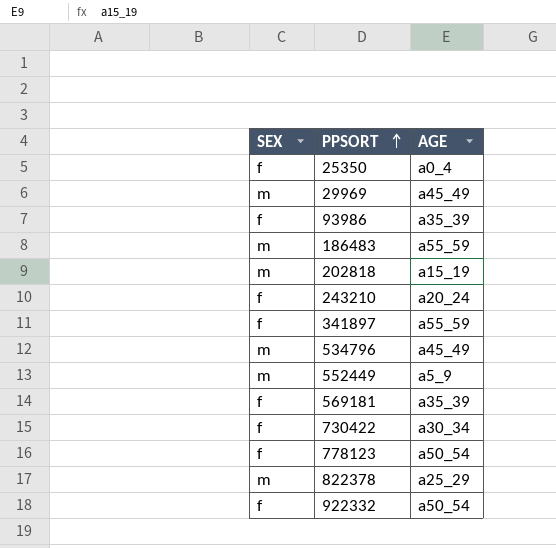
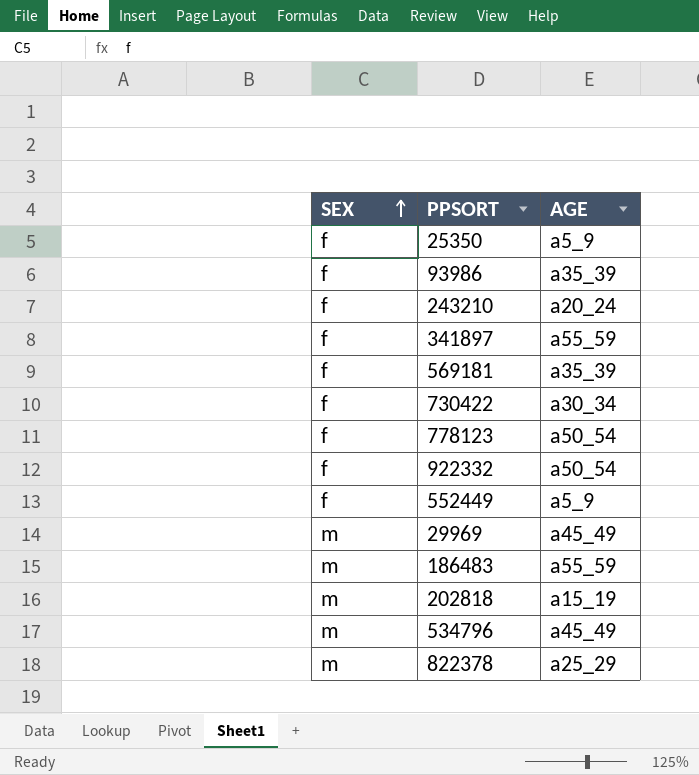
row order: PPSORT ascending -> SEX ascending
25350 | AGE: a0_4 -> a5_9
552449 | SEX: m -> f

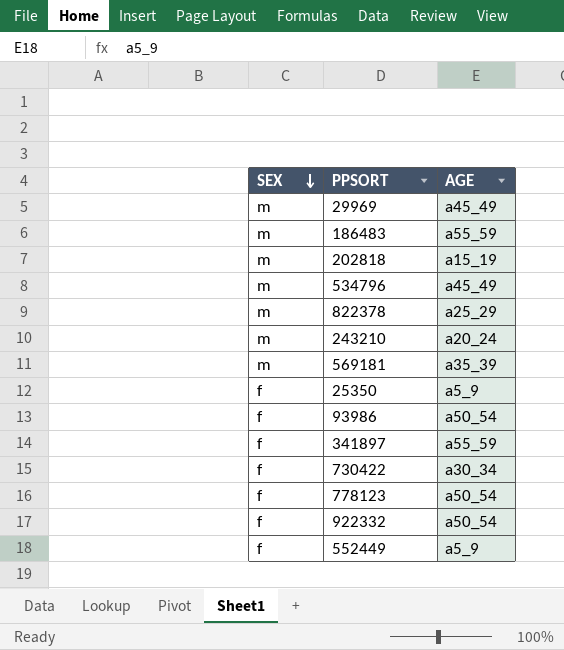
row order: SEX ascending -> SEX descending
243210 | SEX: f -> m
569181 | SEX: f -> m
93986 | AGE: a35_39 -> a50_54

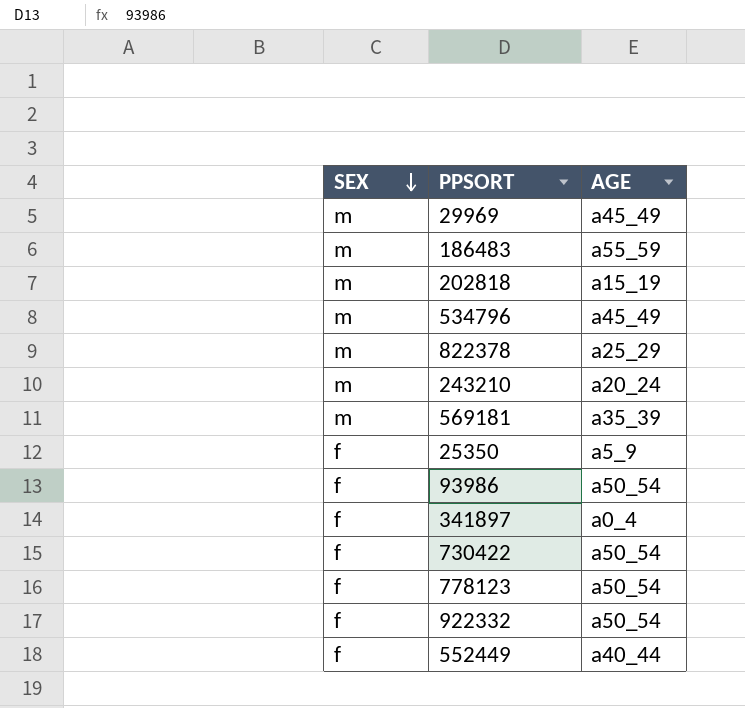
341897 | AGE: a55_59 -> a0_4
730422 | AGE: a30_34 -> a50_54
552449 | AGE: a5_9 -> a40_44

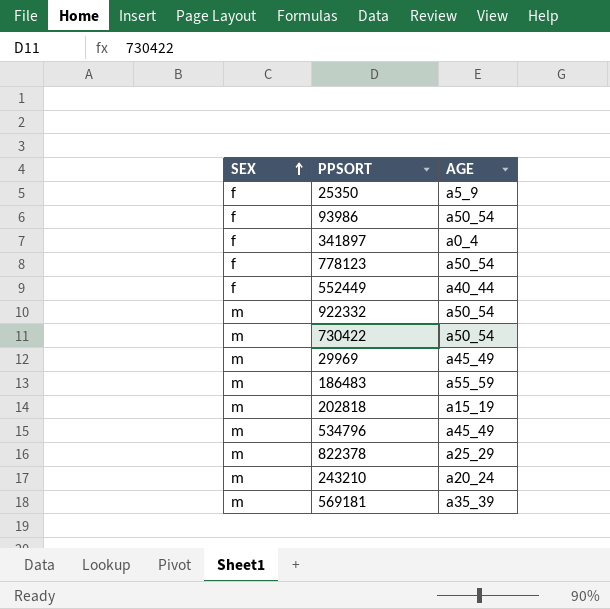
row order: SEX descending -> SEX ascending
922332 | SEX: f -> m
730422 | SEX: f -> m

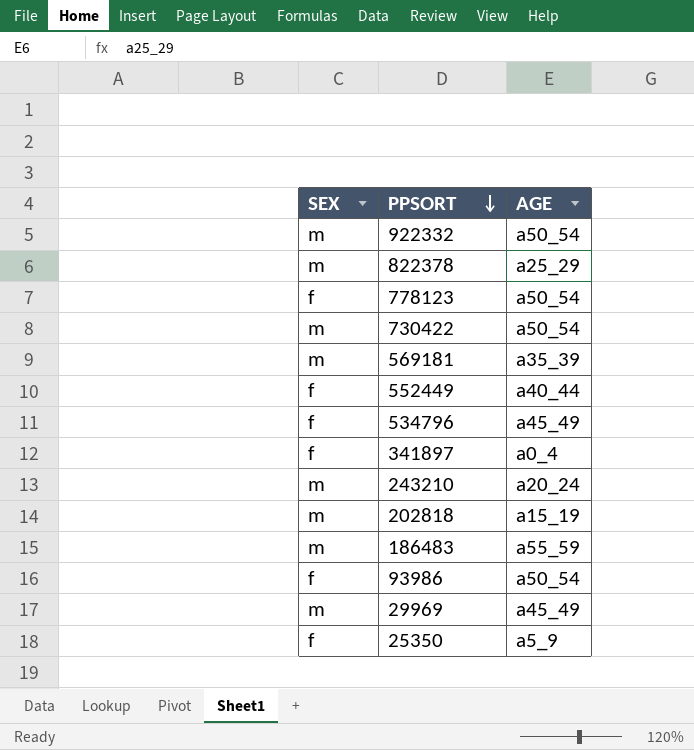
row order: SEX ascending -> PPSORT descending
534796 | SEX: m -> f

